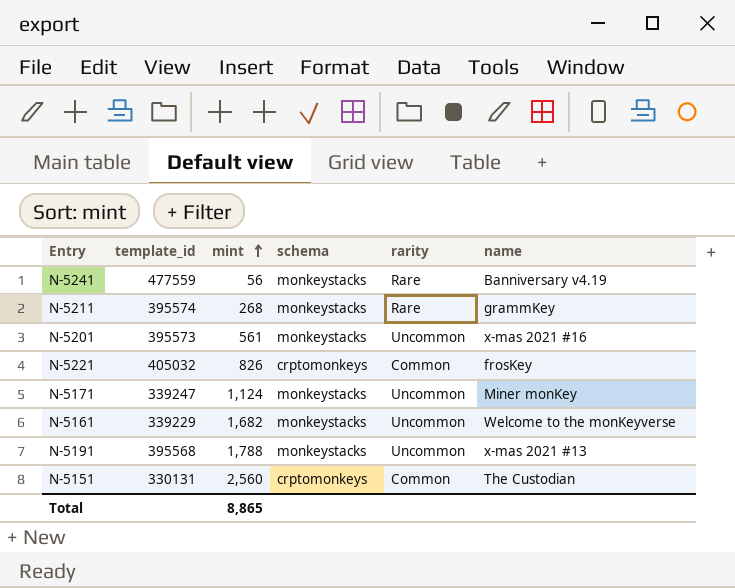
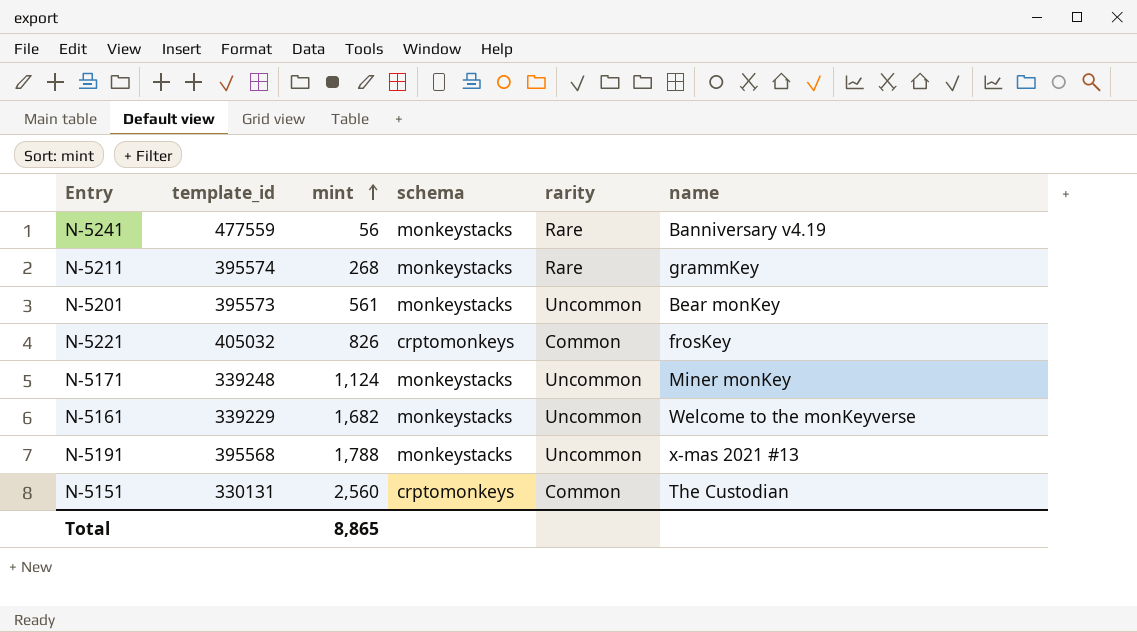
N-5201 | name: x-mas 2021 #16 -> Bear monKey
N-5171 | template_id: 339247 -> 339248

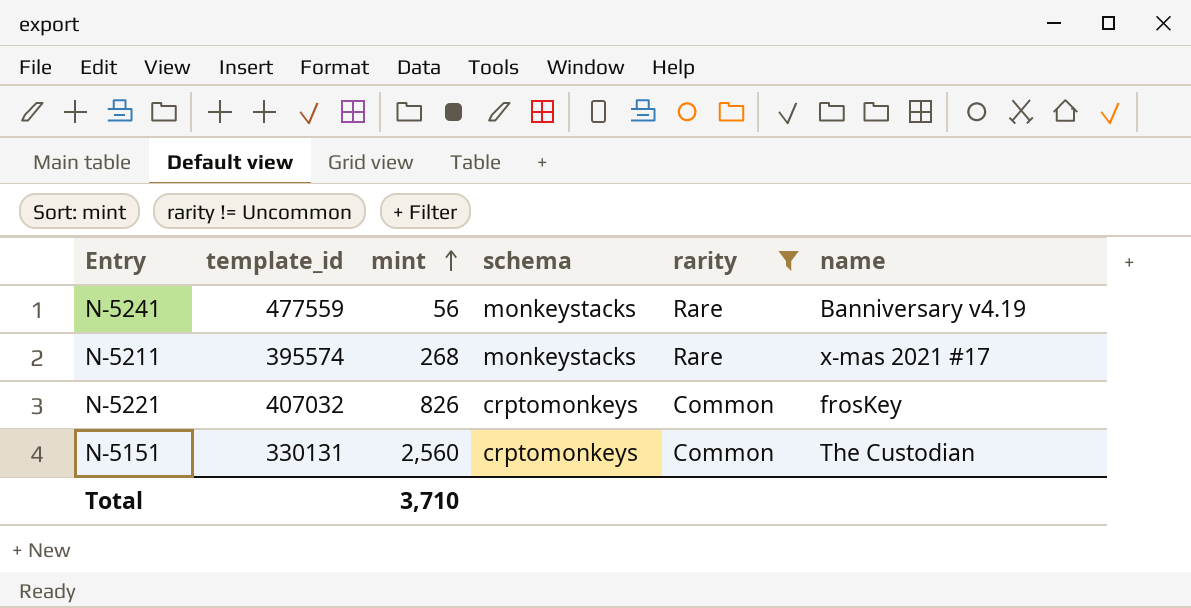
filter: none -> rarity != Uncommon
N-5211 | name: grammKey -> x-mas 2021 #17
N-5221 | template_id: 405032 -> 407032
Total | mint: 8,865 -> 3,710

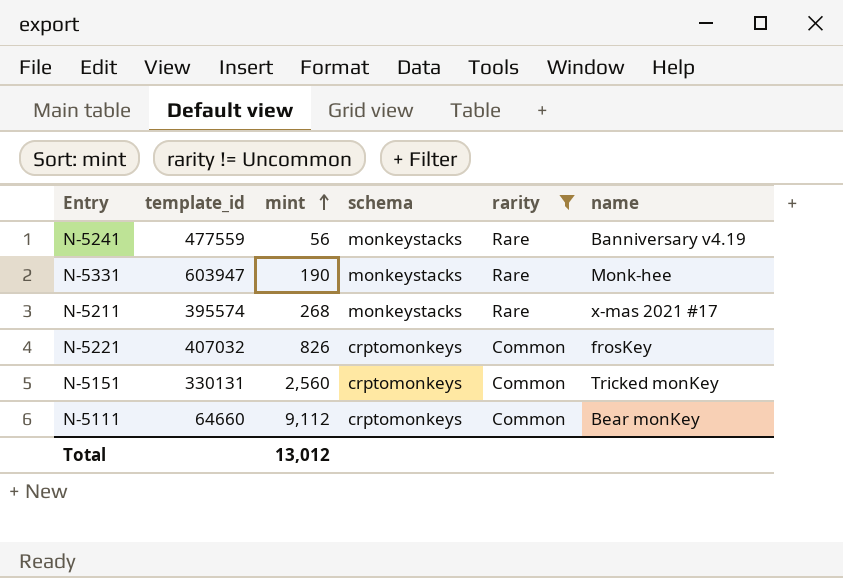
row N-5331: none -> 603947 | 190 | monkeystacks | Rare | Monk-hee
N-5151 | name: The Custodian -> Tricked monKey
row N-5111: none -> 64660 | 9,112 | crptomonkeys | Common | Bear monKey
Total | mint: 3,710 -> 13,012

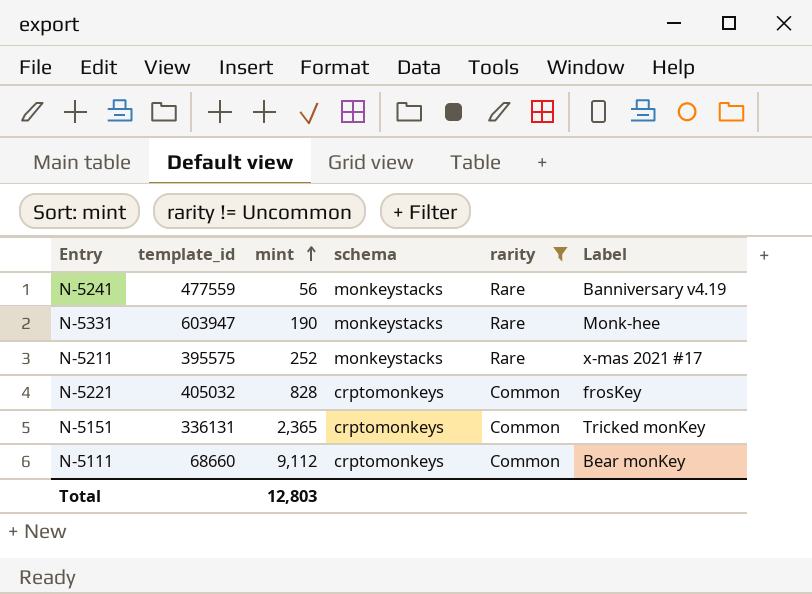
column name: name -> Label
N-5211 | template_id: 395574 -> 395575
N-5211 | mint: 268 -> 252
N-5221 | template_id: 407032 -> 405032
N-5221 | mint: 826 -> 828
N-5151 | template_id: 330131 -> 336131
N-5151 | mint: 2,560 -> 2,365
N-5111 | template_id: 64660 -> 68660
Total | mint: 13,012 -> 12,803

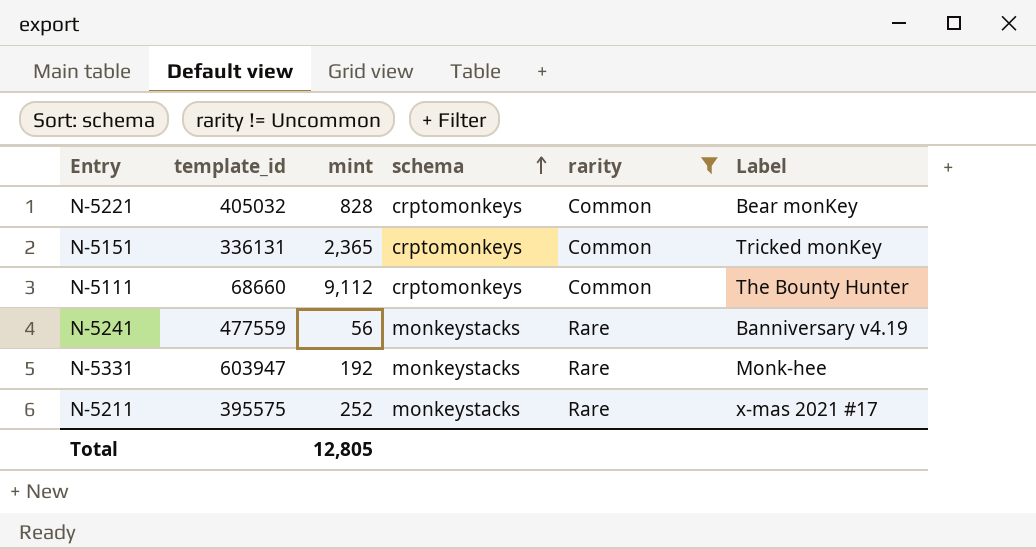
row order: mint ascending -> schema ascending
N-5221 | Label: frosKey -> Bear monKey
N-5111 | Label: Bear monKey -> The Bounty Hunter
N-5331 | mint: 190 -> 192
Total | mint: 12,803 -> 12,805

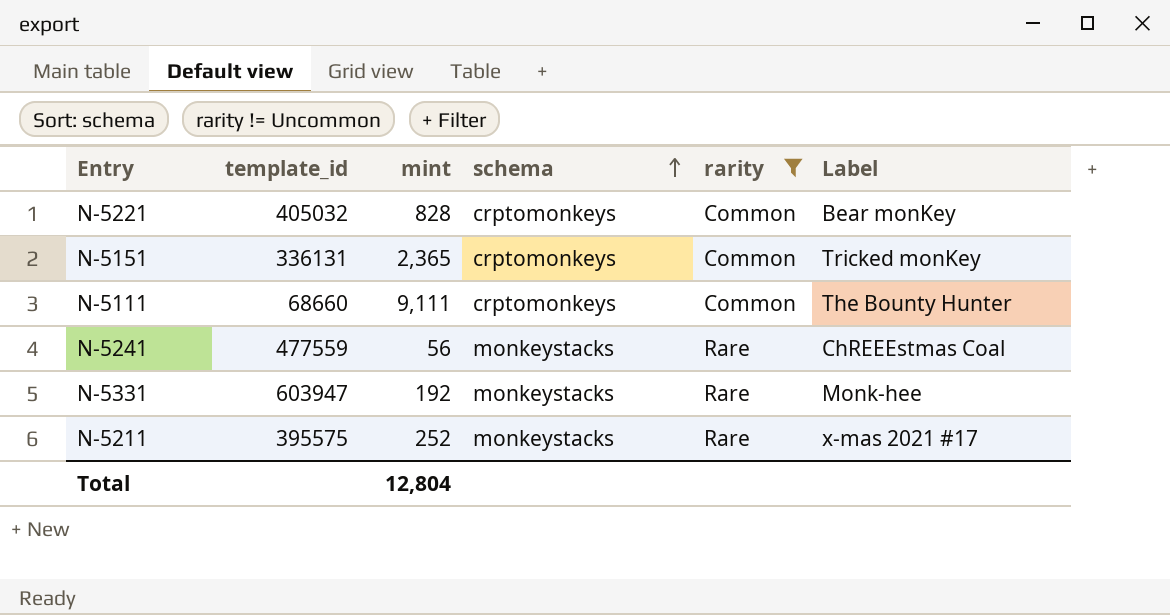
N-5111 | mint: 9,112 -> 9,111
N-5241 | Label: Banniversary v4.19 -> ChREEEstmas Coal
Total | mint: 12,805 -> 12,804

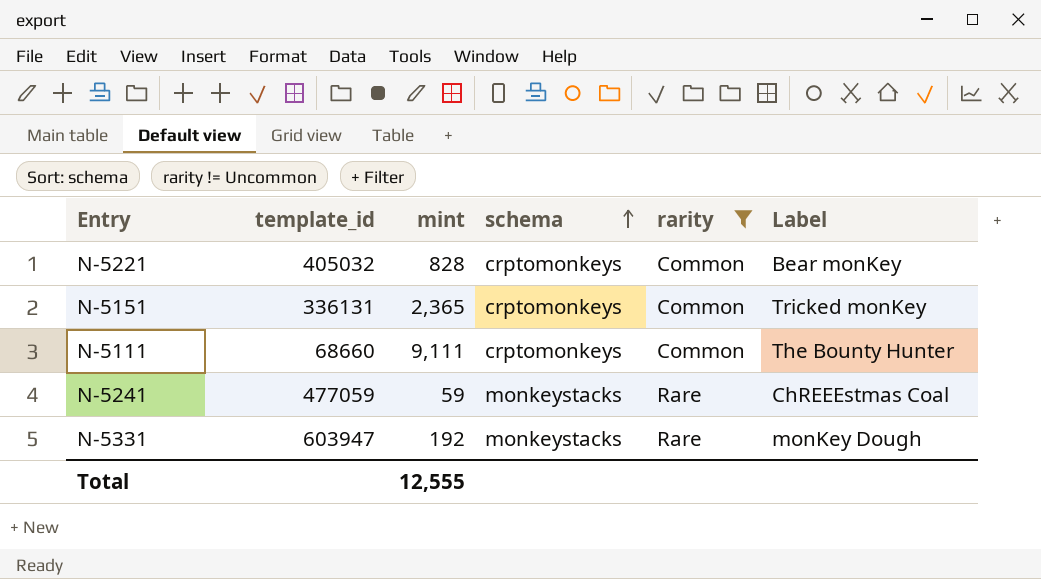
row N-5211: 395575 | 252 | monkeystacks | Rare | x-mas 2021 #17 -> none
N-5241 | template_id: 477559 -> 477059
N-5241 | mint: 56 -> 59
N-5331 | Label: Monk-hee -> monKey Dough
Total | mint: 12,804 -> 12,555

